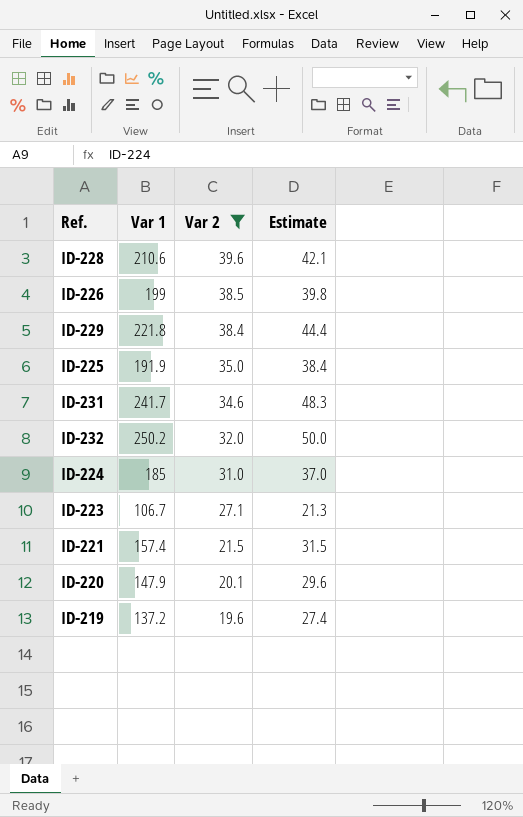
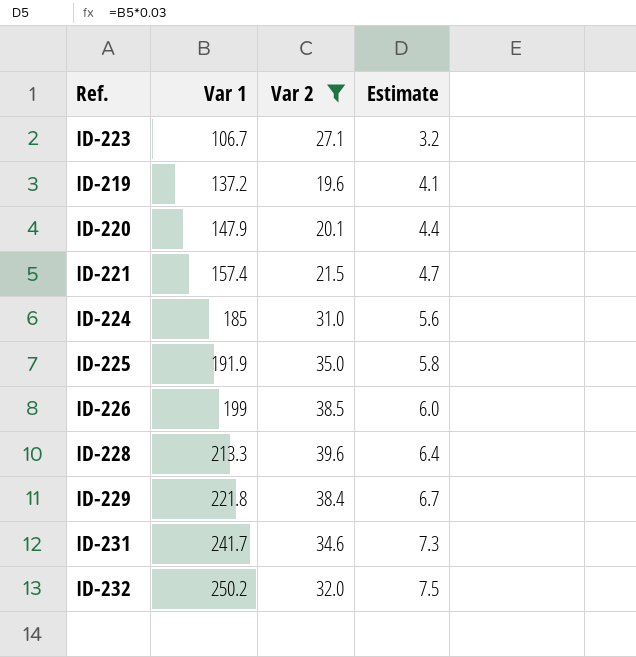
row order: Var 2 descending -> Var 1 ascending
column Estimate | formula: [Var 1] * 0.2 -> [Var 1] * 0.03
ID-228 | Var 1: 210.6 -> 213.3

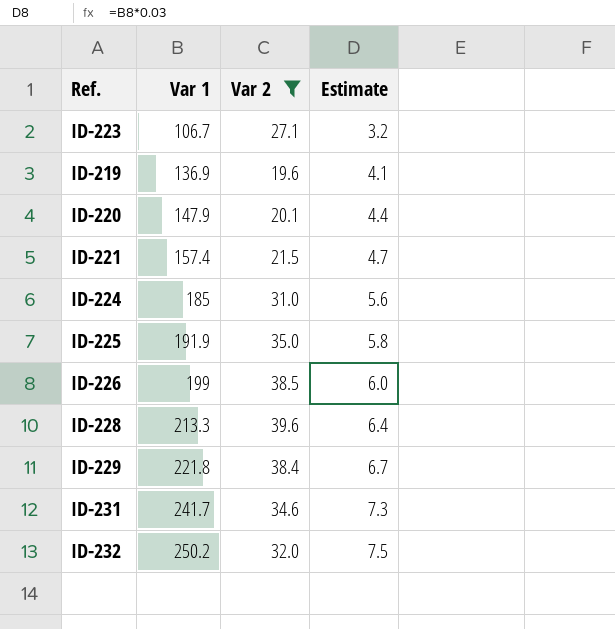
ID-219 | Var 1: 137.2 -> 136.9

